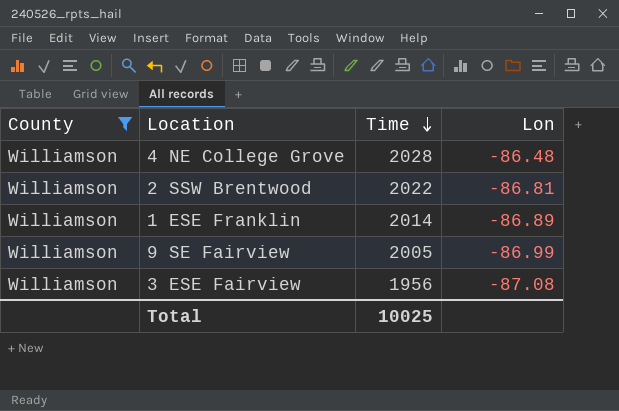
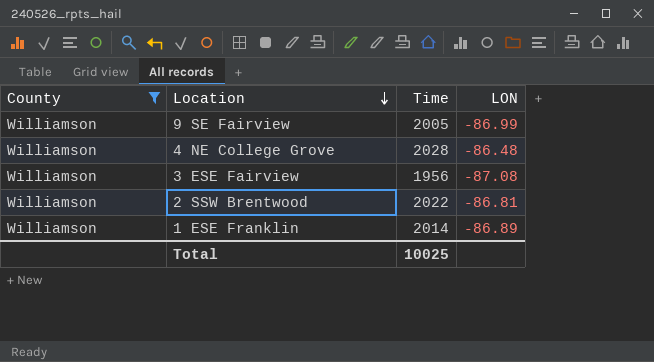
row order: Time descending -> Location descending
column name: Lon -> LON

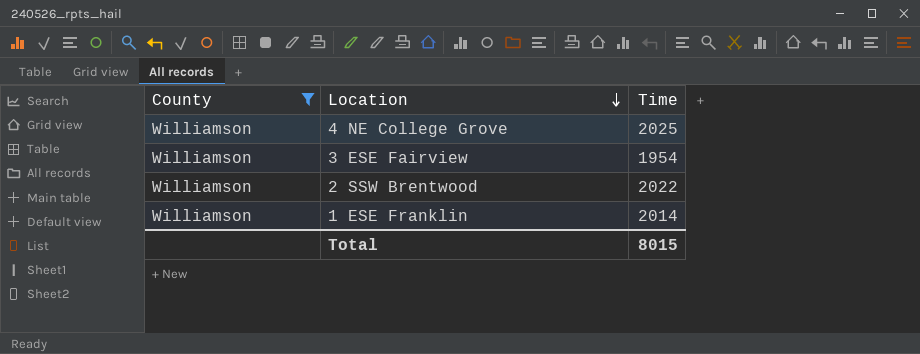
column LON | position: 4 -> none
row 9 SE Fairview: Williamson | 2005 | -86.99 -> none
4 NE College Grove | Time: 2028 -> 2025
3 ESE Fairview | Time: 1956 -> 1954
Total | Time: 10025 -> 8015

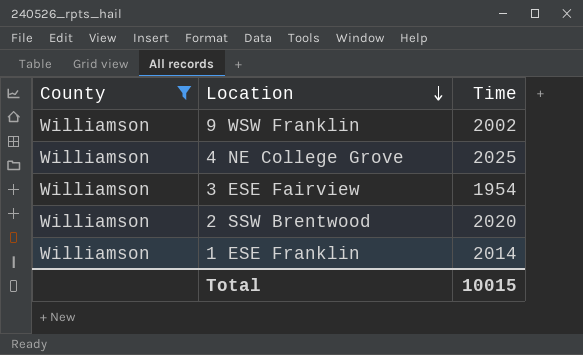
row 9 WSW Franklin: none -> Williamson | 2002
2 SSW Brentwood | Time: 2022 -> 2020
Total | Time: 8015 -> 10015

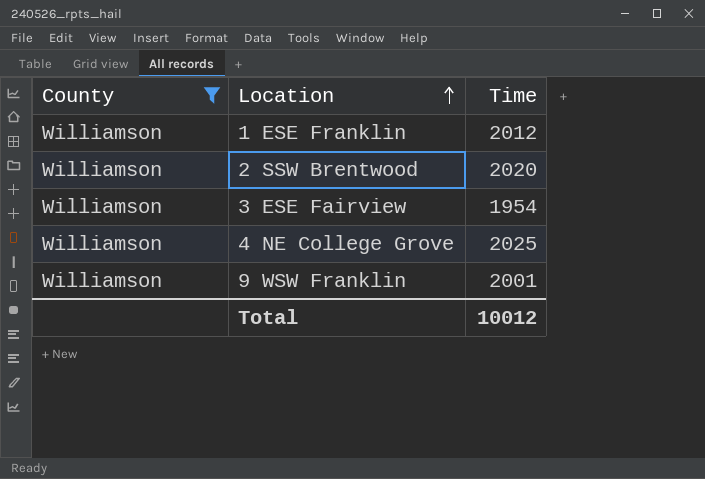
row order: Location descending -> Location ascending
1 ESE Franklin | Time: 2014 -> 2012
9 WSW Franklin | Time: 2002 -> 2001
Total | Time: 10015 -> 10012

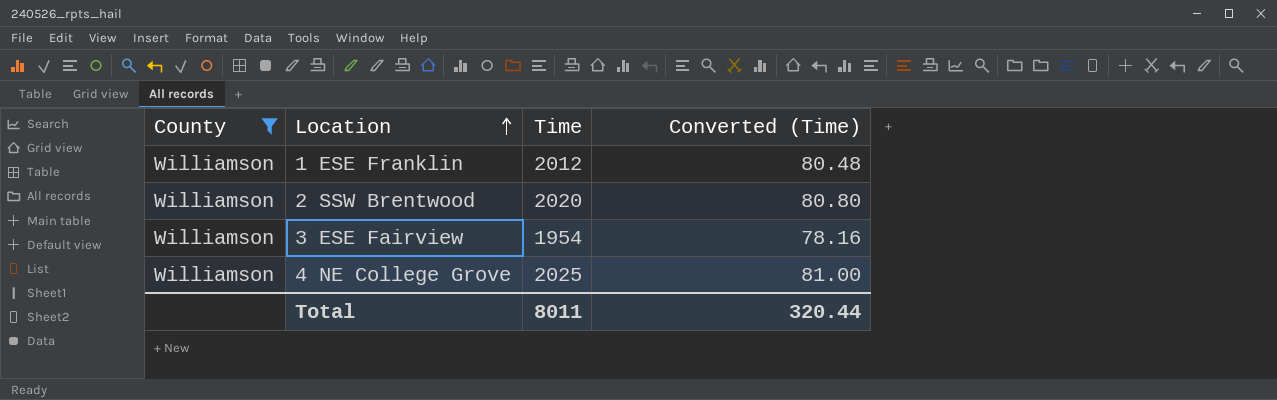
column Converted (Time) | formula: none -> [Time] * 0.04
row 9 WSW Franklin: Williamson | 2001 -> none
Total | Time: 10012 -> 8011

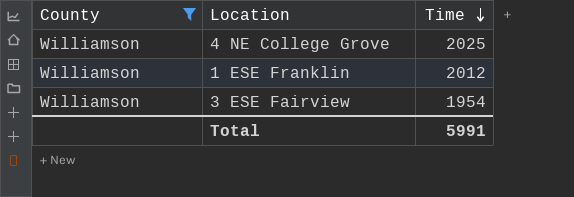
row order: Location ascending -> Time descending
column Converted (Time) | formula: [Time] * 0.04 -> none
row 2 SSW Brentwood: Williamson | 2020 | 80.80 -> none
Total | Time: 8011 -> 5991

